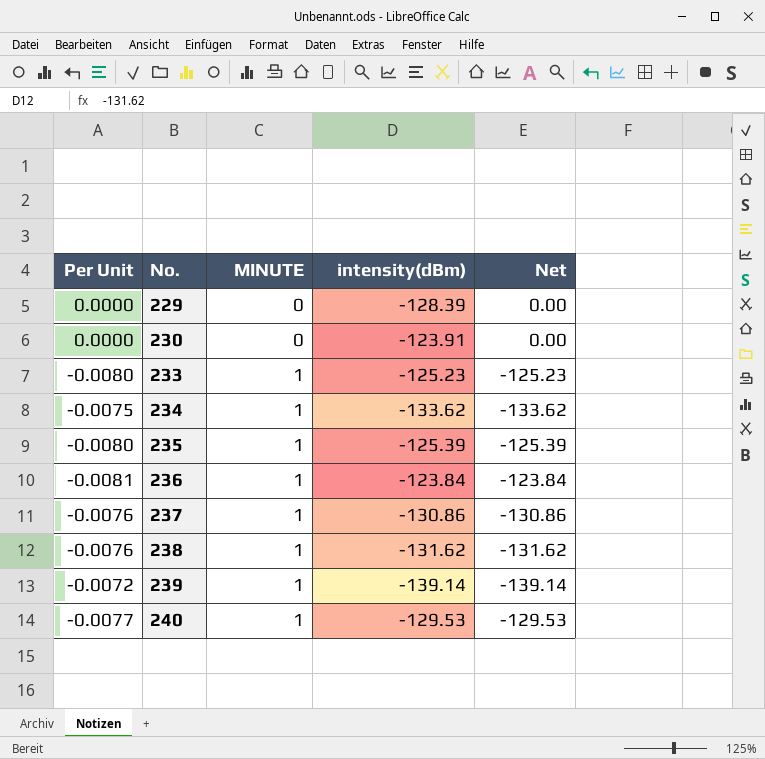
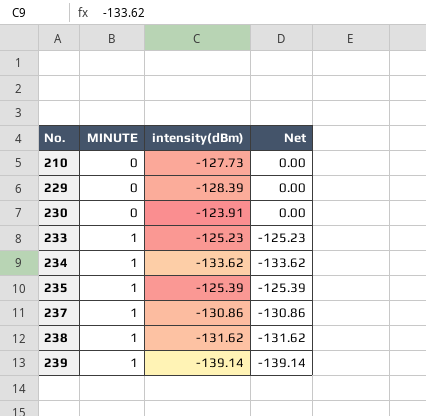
column Per Unit | formula: [MINUTE] / [intensity(dBm)] -> none
row 236: -0.0081 | 1 | -123.84 | -123.84 -> none
row 240: -0.0077 | 1 | -129.53 | -129.53 -> none
row 210: none -> 0 | -127.73 | 0.00

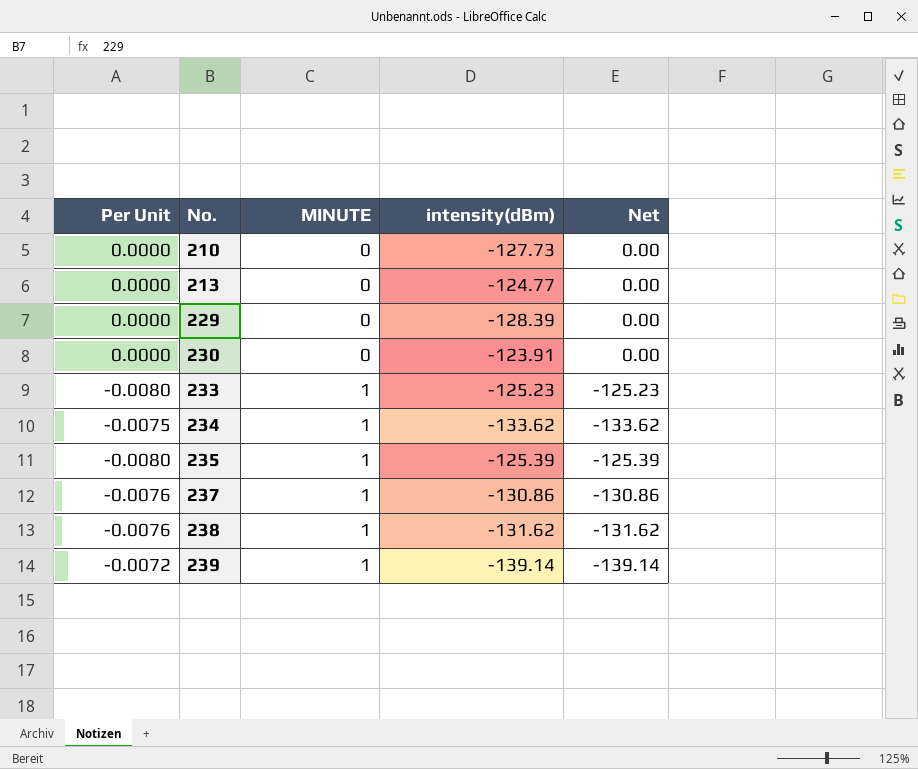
column Per Unit | formula: none -> [MINUTE] / [intensity(dBm)]
row 213: none -> 0.0000 | 0 | -124.77 | 0.00

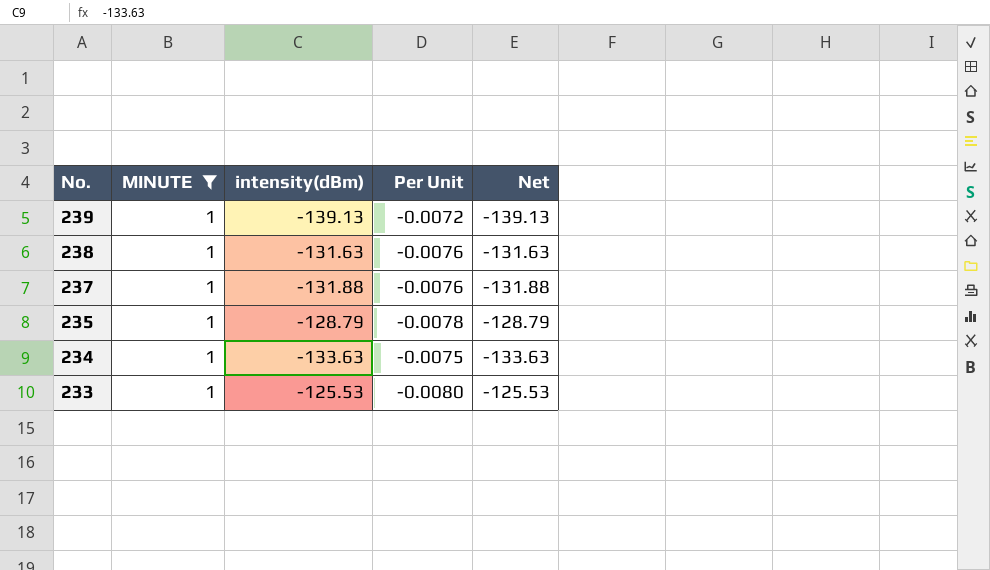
filter: none -> MINUTE = 1
row order: No. ascending -> No. descending
column Per Unit | position: 1 -> 4
239 | intensity(dBm): -139.14 -> -139.13
239 | Net: -139.14 -> -139.13
238 | intensity(dBm): -131.62 -> -131.63
238 | Net: -131.62 -> -131.63
237 | intensity(dBm): -130.86 -> -131.88
237 | Net: -130.86 -> -131.88
235 | intensity(dBm): -125.39 -> -128.79
235 | Per Unit: -0.0080 -> -0.0078
235 | Net: -125.39 -> -128.79
234 | intensity(dBm): -133.62 -> -133.63
234 | Net: -133.62 -> -133.63
233 | intensity(dBm): -125.23 -> -125.53
233 | Net: -125.23 -> -125.53

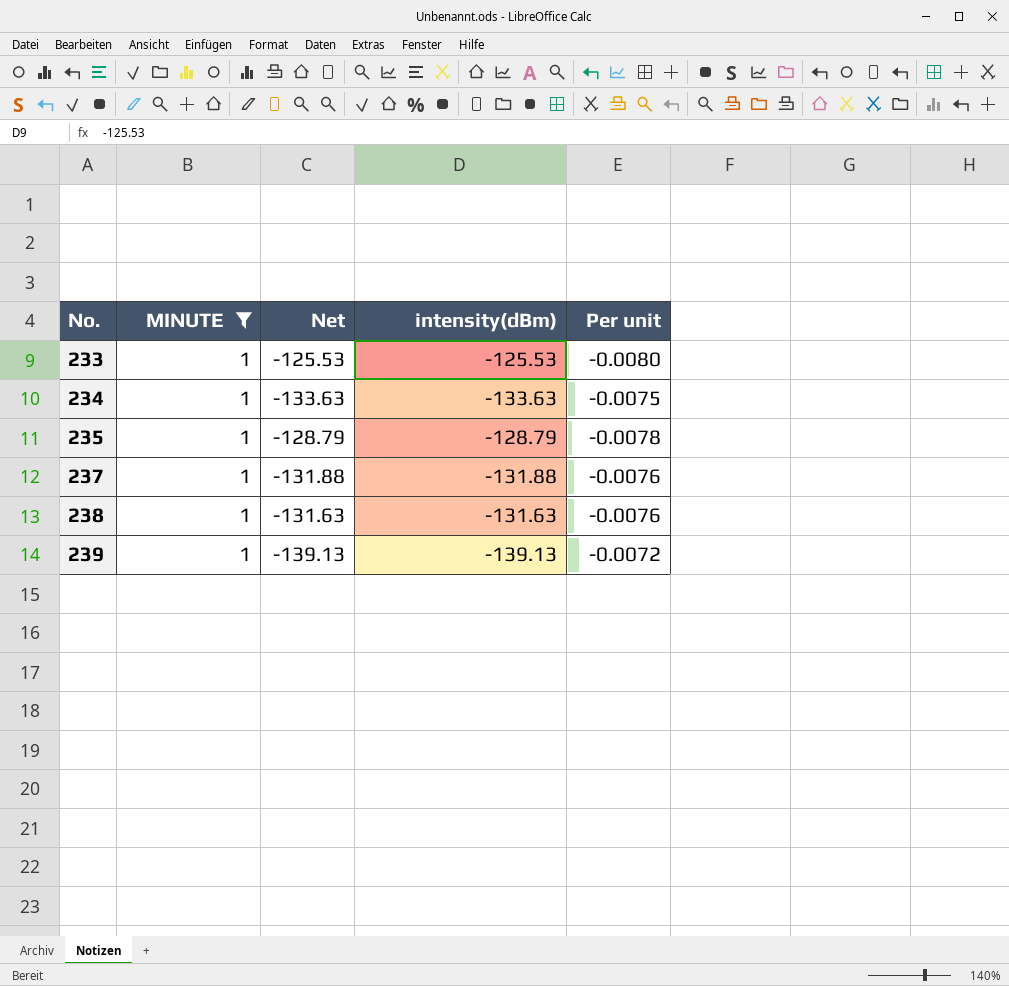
row order: No. descending -> No. ascending
column Net | position: 5 -> 3
column name: Per Unit -> Per unit

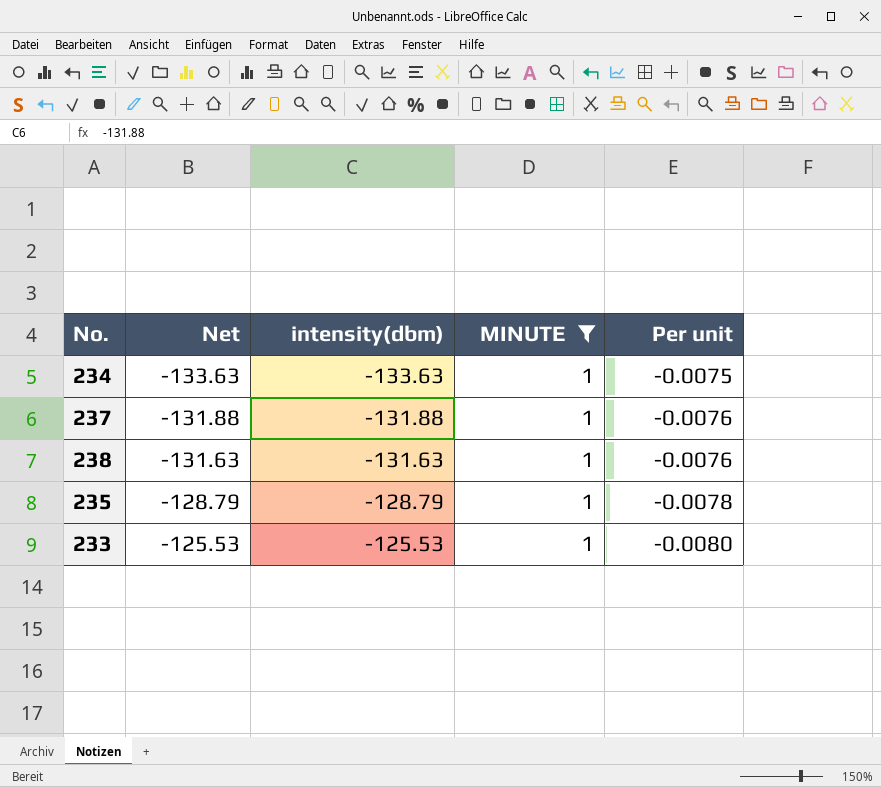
row order: No. ascending -> Net ascending
column name: intensity(dBm) -> intensity(dbm)
column MINUTE | position: 2 -> 4
row 239: 1 | -139.13 | -139.13 | -0.0072 -> none

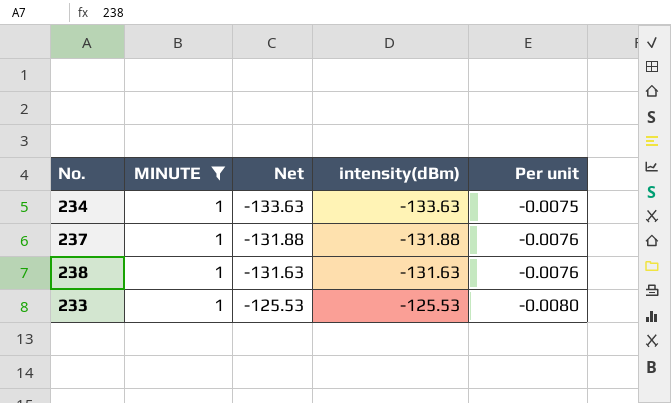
column MINUTE | position: 4 -> 2
column name: intensity(dbm) -> intensity(dBm)
row 235: -128.79 | -128.79 | 1 | -0.0078 -> none

